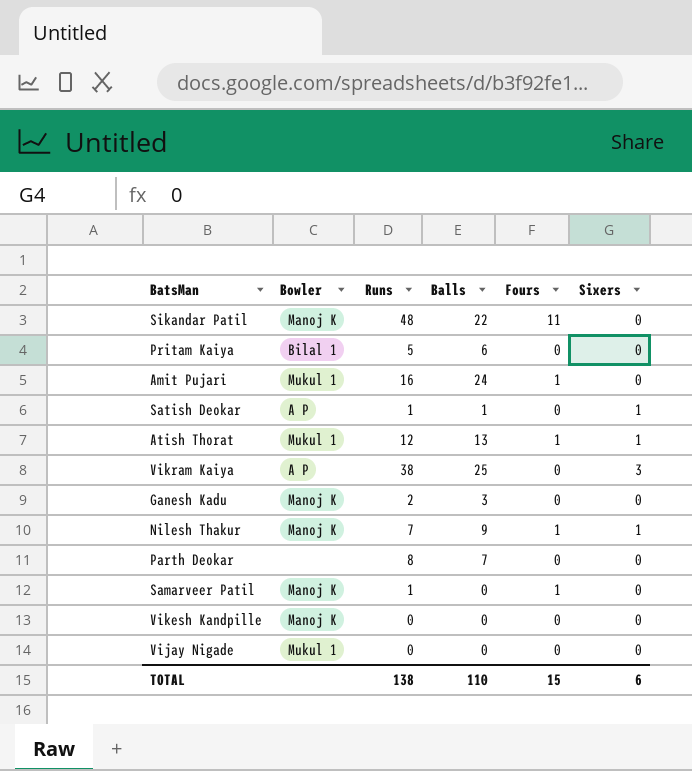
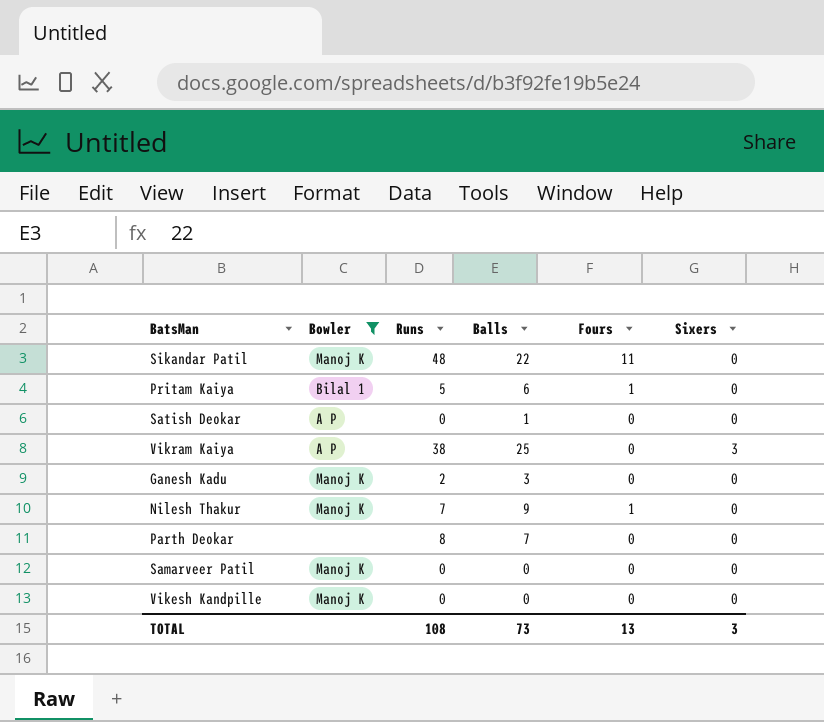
filter: none -> Bowler != Mukul 1
Pritam Kaiya | Fours: 0 -> 1
Satish Deokar | Runs: 1 -> 0
Satish Deokar | Sixers: 1 -> 0
Nilesh Thakur | Sixers: 1 -> 0
Samarveer Patil | Runs: 1 -> 0
Samarveer Patil | Fours: 1 -> 0
TOTAL | Runs: 138 -> 108
TOTAL | Balls: 110 -> 73
TOTAL | Fours: 15 -> 13
TOTAL | Sixers: 6 -> 3

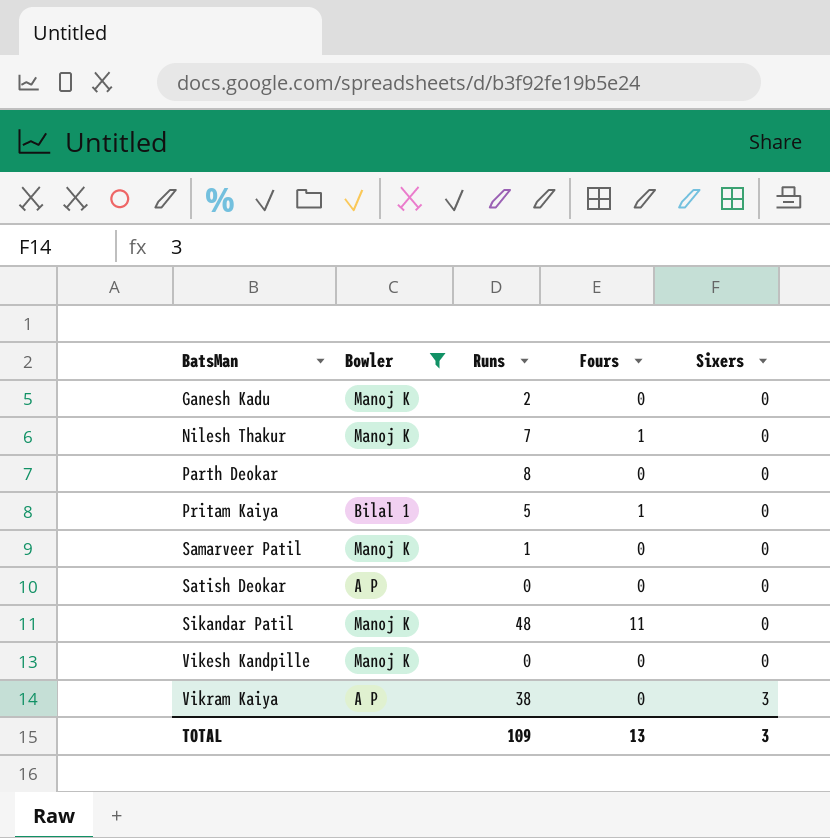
row order: none -> BatsMan ascending
column Balls | position: 4 -> none
Samarveer Patil | Runs: 0 -> 1
TOTAL | Runs: 108 -> 109

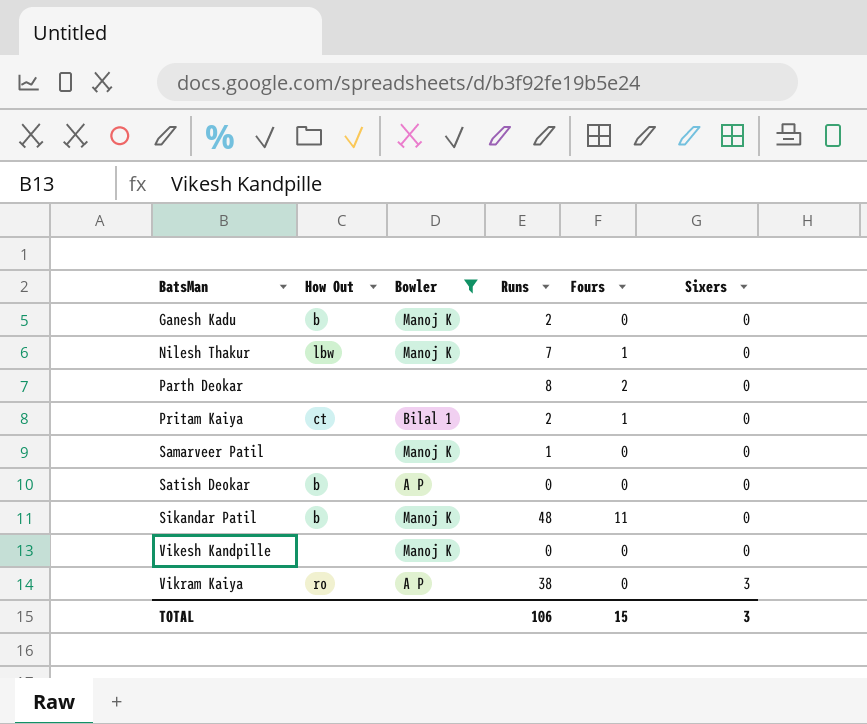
column How Out | position: none -> 2
Parth Deokar | Fours: 0 -> 2
Pritam Kaiya | Runs: 5 -> 2
TOTAL | Runs: 109 -> 106
TOTAL | Fours: 13 -> 15

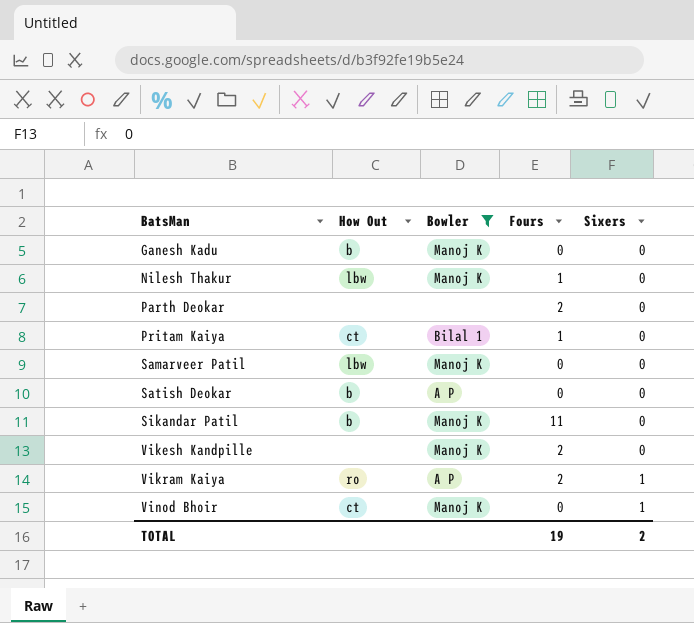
column Runs | position: 4 -> none
Samarveer Patil | How Out: none -> lbw
Vikesh Kandpille | Fours: 0 -> 2
Vikram Kaiya | Fours: 0 -> 2
Vikram Kaiya | Sixers: 3 -> 1
row Vinod Bhoir: none -> ct | Manoj K | 0 | 1
TOTAL | Fours: 15 -> 19
TOTAL | Sixers: 3 -> 2

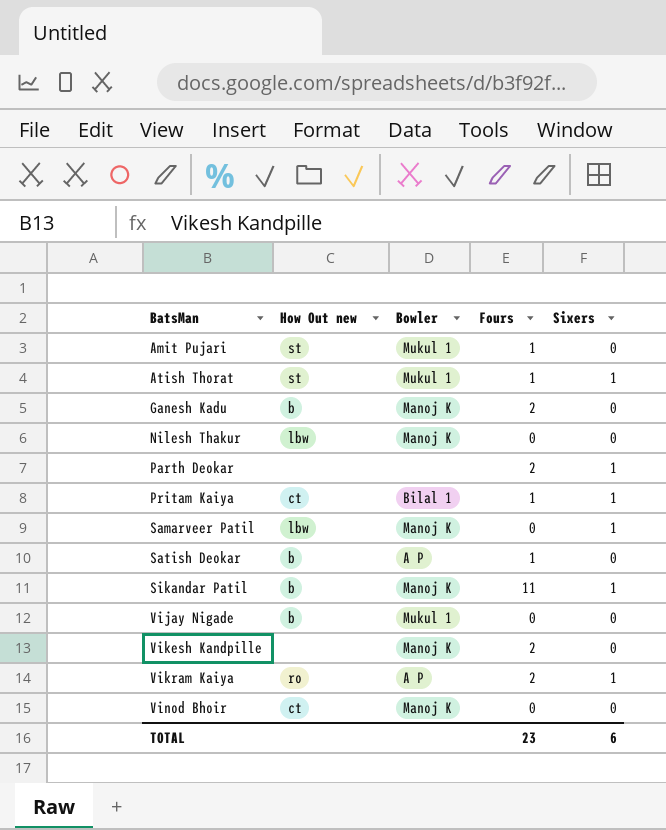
filter: Bowler != Mukul 1 -> none
column name: How Out -> How Out new
Ganesh Kadu | Fours: 0 -> 2
Nilesh Thakur | Fours: 1 -> 0
Parth Deokar | Sixers: 0 -> 1
Pritam Kaiya | Sixers: 0 -> 1
Samarveer Patil | Sixers: 0 -> 1
Satish Deokar | Fours: 0 -> 1
Sikandar Patil | Sixers: 0 -> 1
Vinod Bhoir | Sixers: 1 -> 0
TOTAL | Fours: 19 -> 23
TOTAL | Sixers: 2 -> 6

